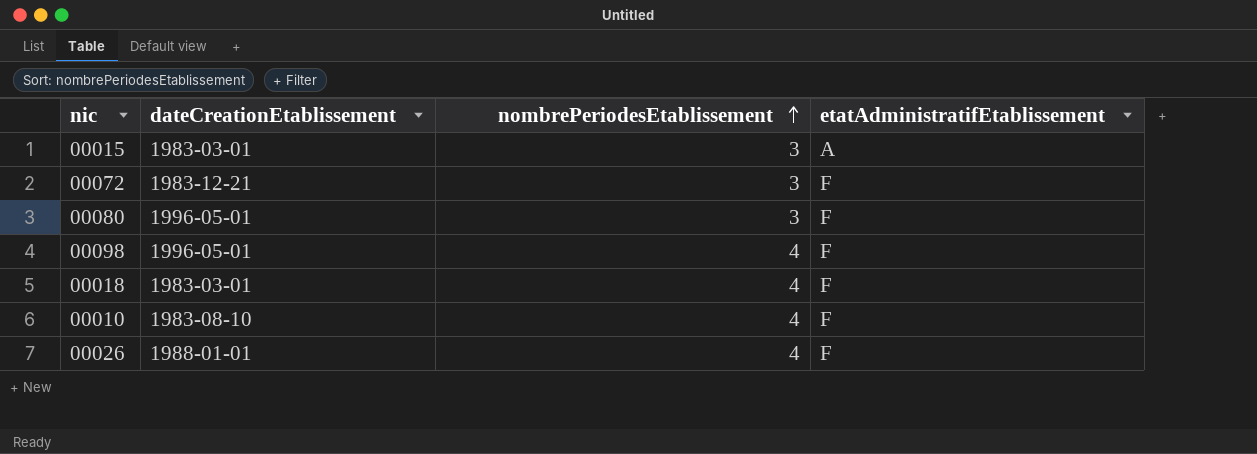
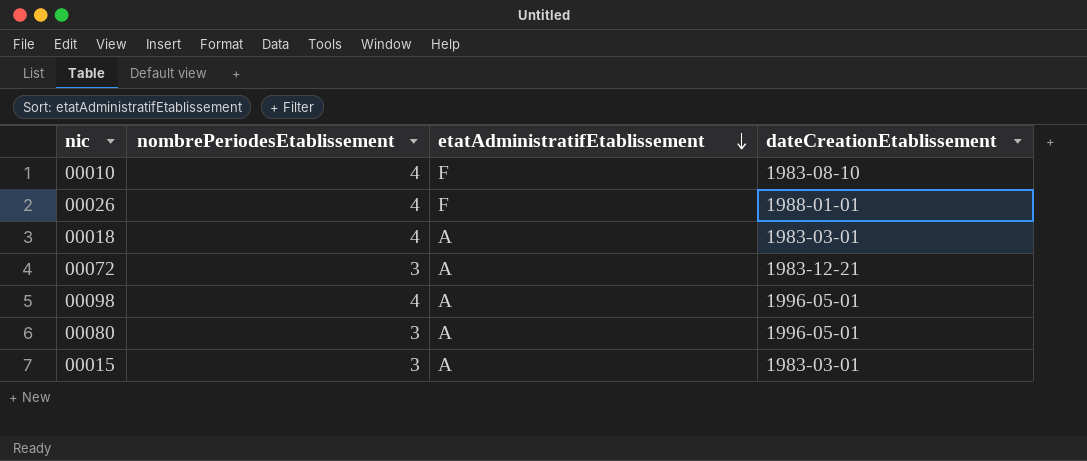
row order: nombrePeriodesEtablissement ascending -> etatAdministratifEtablissement descending
column dateCreationEtablissement | position: 2 -> 4
00018 | etatAdministratifEtablissement: F -> A
00072 | etatAdministratifEtablissement: F -> A
00098 | etatAdministratifEtablissement: F -> A
00080 | etatAdministratifEtablissement: F -> A

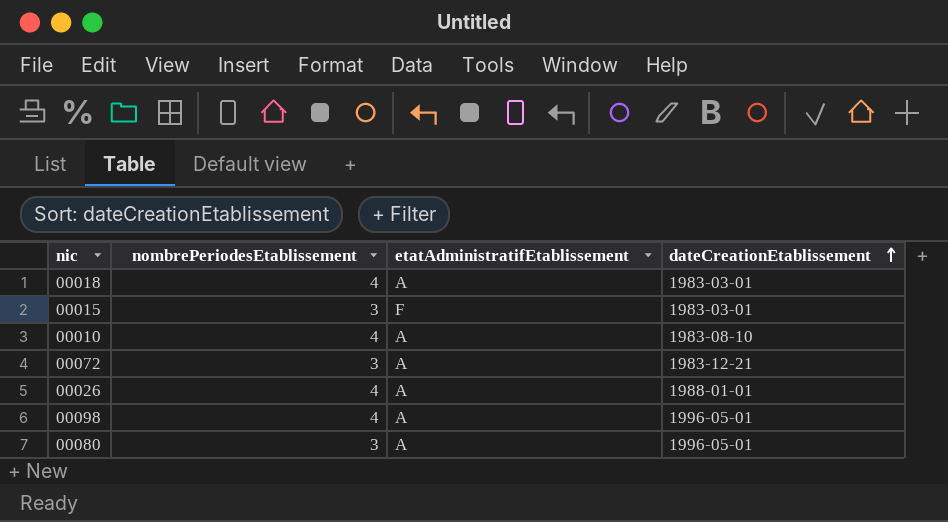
row order: etatAdministratifEtablissement descending -> dateCreationEtablissement ascending
00015 | etatAdministratifEtablissement: A -> F
00010 | etatAdministratifEtablissement: F -> A
00026 | etatAdministratifEtablissement: F -> A

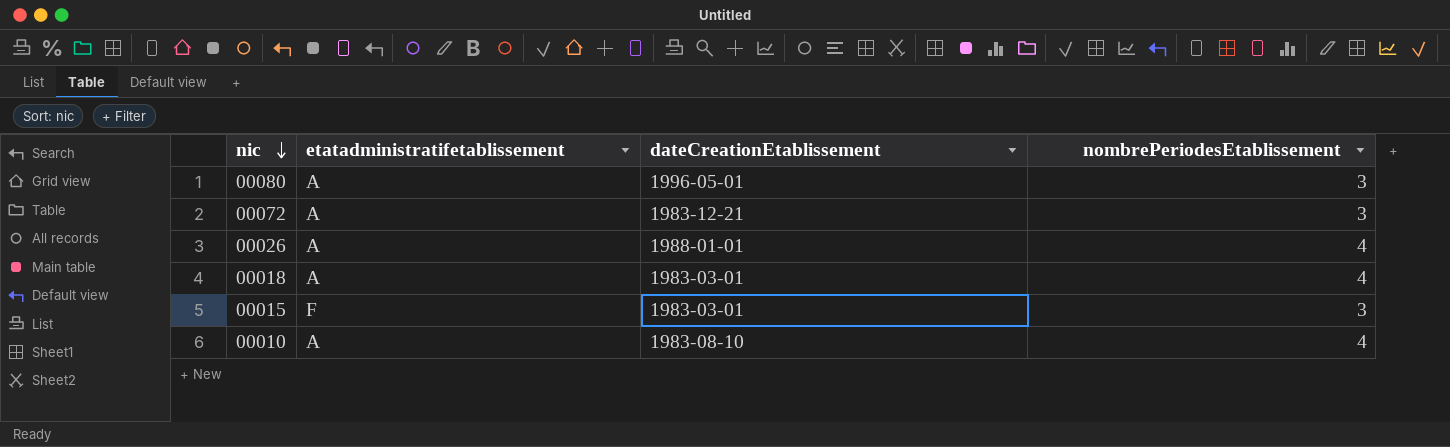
row order: dateCreationEtablissement ascending -> nic descending
column name: etatAdministratifEtablissement -> etatadministratifetablissement
column nombrePeriodesEtablissement | position: 2 -> 4
row 00098: 4 | A | 1996-05-01 -> none

